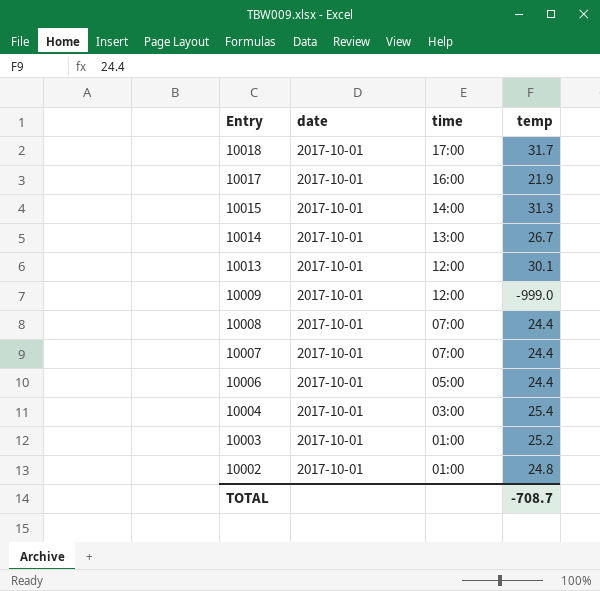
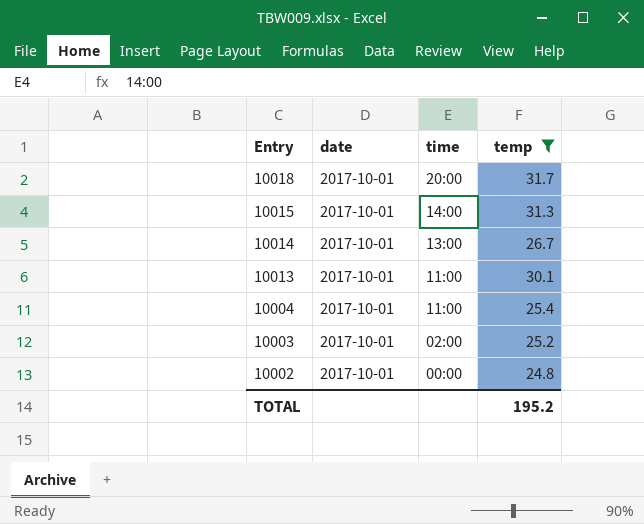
filter: none -> temp >= 24.8
10018 | time: 17:00 -> 20:00
10013 | time: 12:00 -> 11:00
10004 | time: 03:00 -> 11:00
10003 | time: 01:00 -> 02:00
10002 | time: 01:00 -> 00:00
TOTAL | temp: -708.7 -> 195.2

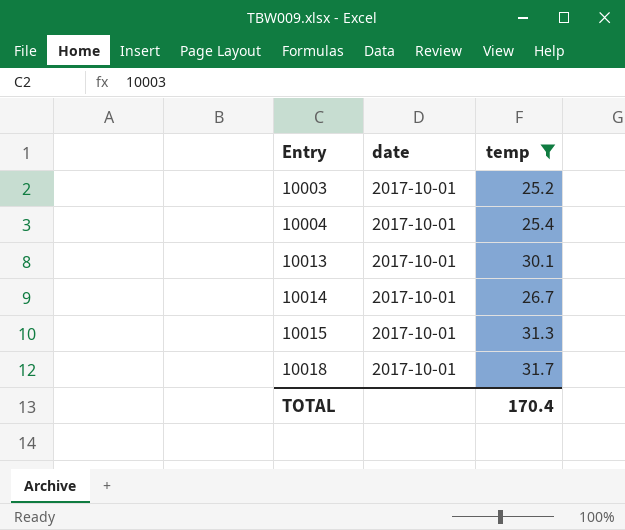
row order: Entry descending -> Entry ascending
column time | position: 3 -> none
row 10002: 2017-10-01 | 00:00 | 24.8 -> none
TOTAL | temp: 195.2 -> 170.4

